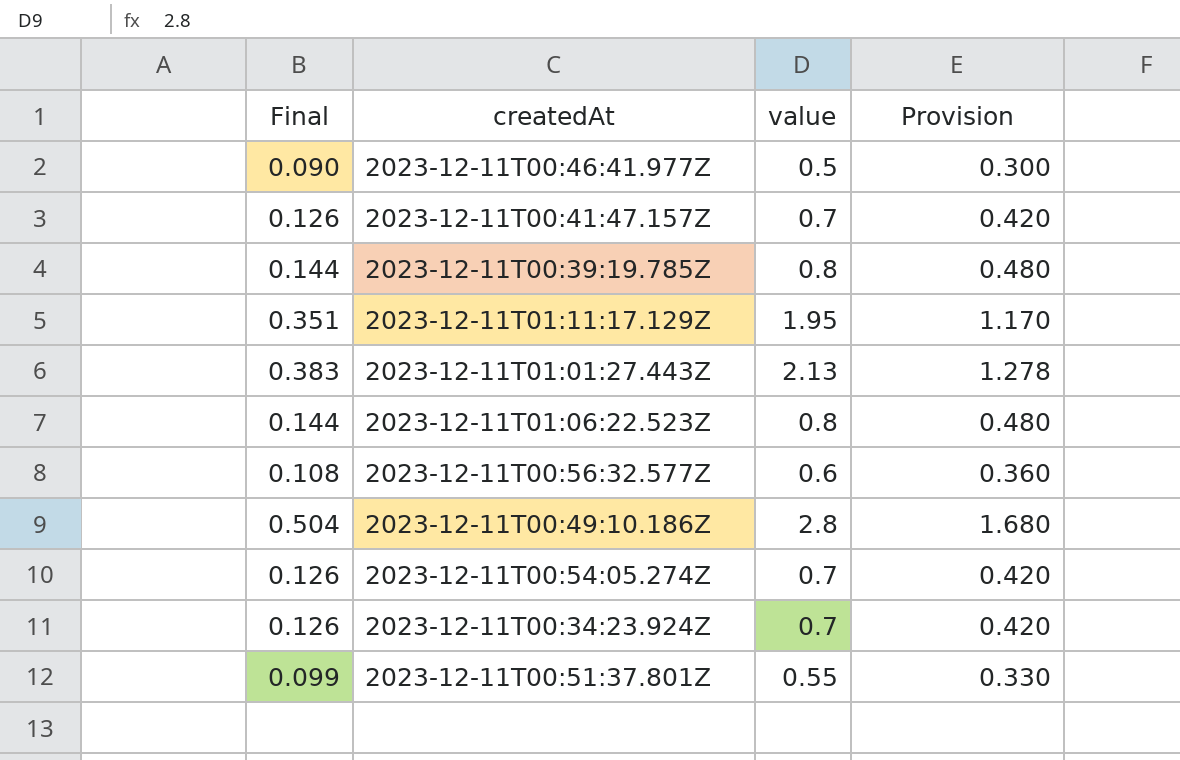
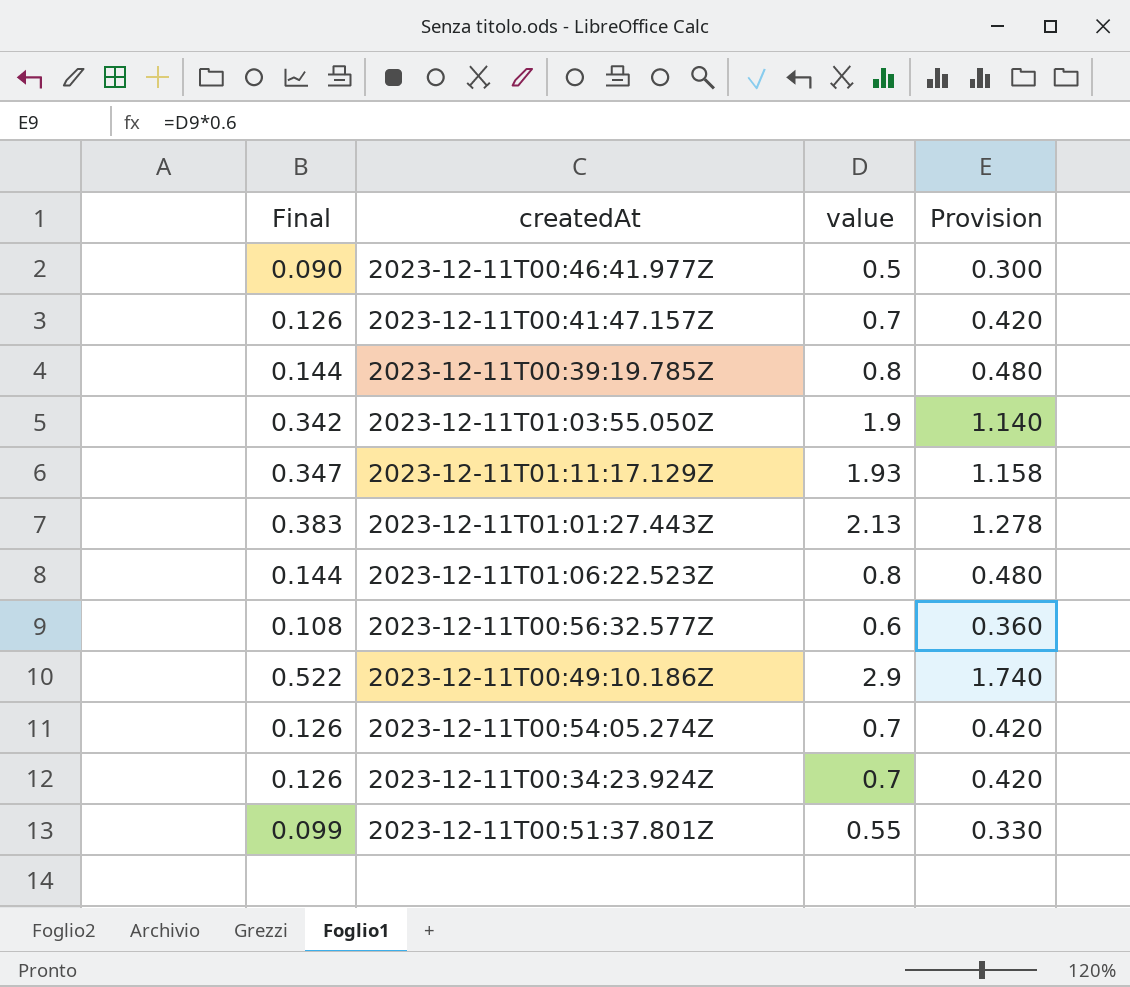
row 2023-12-11T01:03:55.050Z: none -> 0.342 | 1.9 | 1.140
2023-12-11T01:11:17.129Z | Final: 0.351 -> 0.347
2023-12-11T01:11:17.129Z | value: 1.95 -> 1.93
2023-12-11T01:11:17.129Z | Provision: 1.170 -> 1.158
2023-12-11T00:49:10.186Z | Final: 0.504 -> 0.522
2023-12-11T00:49:10.186Z | value: 2.8 -> 2.9
2023-12-11T00:49:10.186Z | Provision: 1.680 -> 1.740

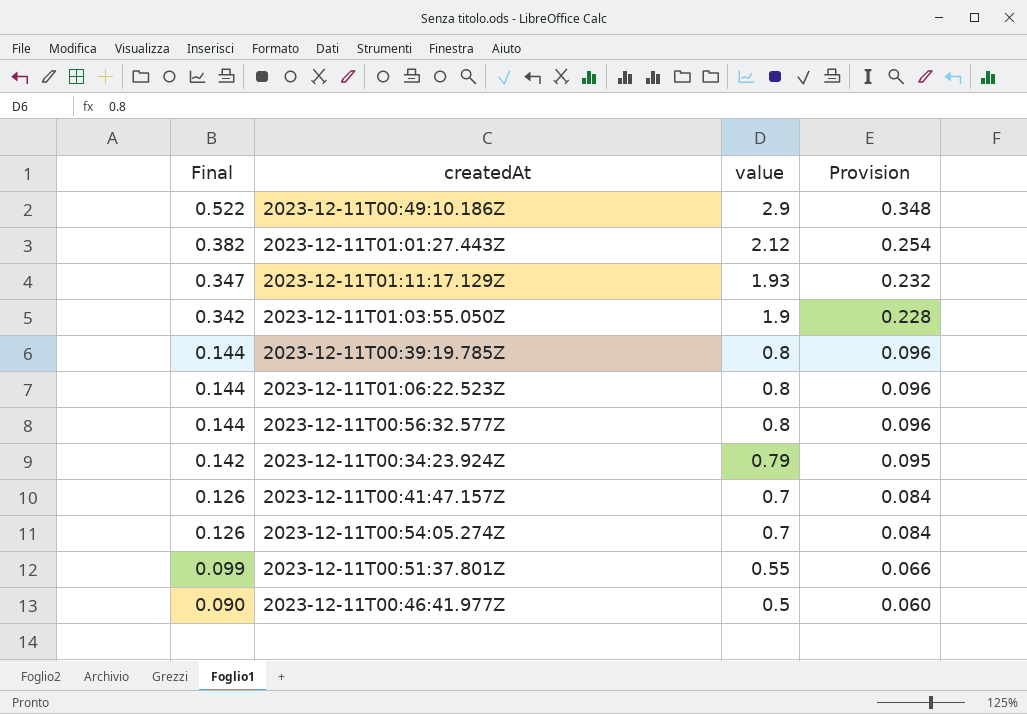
row order: none -> Final descending
column Provision | formula: [value] * 0.6 -> [value] * 0.12
2023-12-11T01:01:27.443Z | Final: 0.383 -> 0.382
2023-12-11T01:01:27.443Z | value: 2.13 -> 2.12
2023-12-11T00:56:32.577Z | Final: 0.108 -> 0.144
2023-12-11T00:56:32.577Z | value: 0.6 -> 0.8
2023-12-11T00:34:23.924Z | Final: 0.126 -> 0.142
2023-12-11T00:34:23.924Z | value: 0.7 -> 0.79

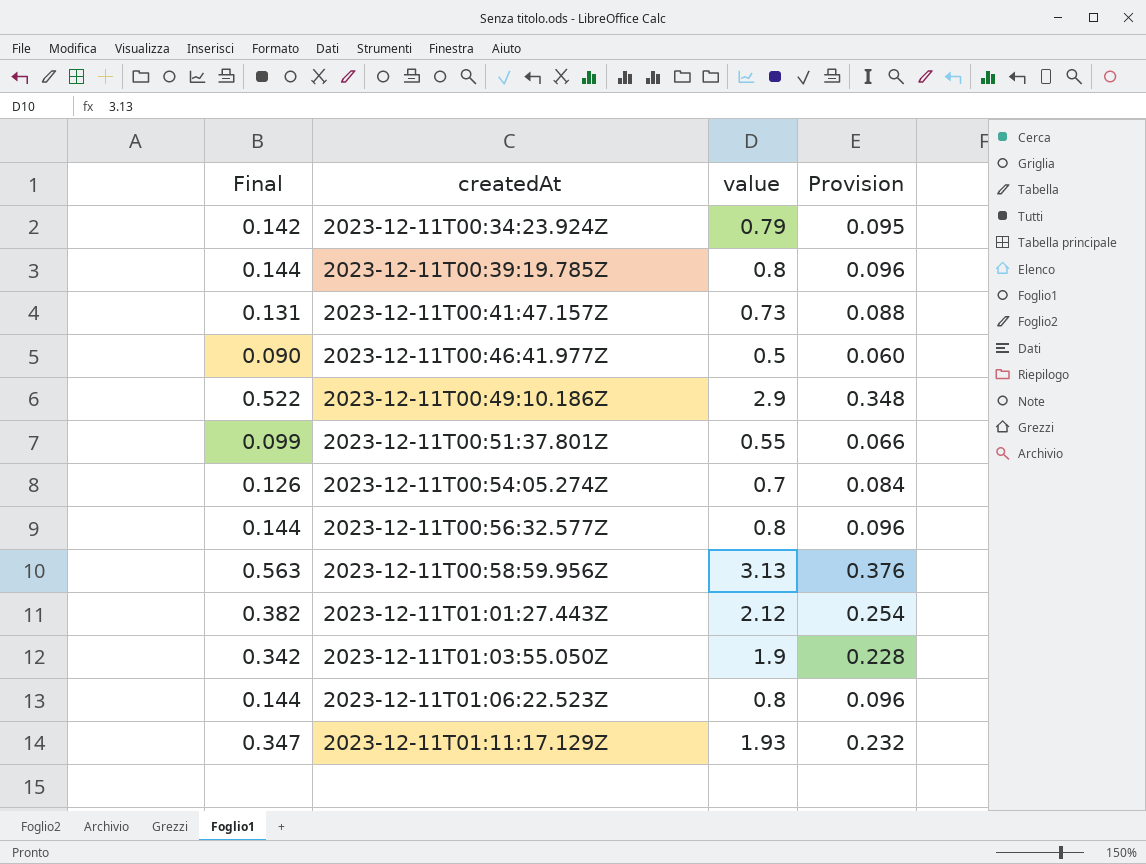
row order: Final descending -> createdAt ascending
2023-12-11T00:41:47.157Z | Final: 0.126 -> 0.131
2023-12-11T00:41:47.157Z | value: 0.7 -> 0.73
2023-12-11T00:41:47.157Z | Provision: 0.084 -> 0.088
row 2023-12-11T00:58:59.956Z: none -> 0.563 | 3.13 | 0.376

